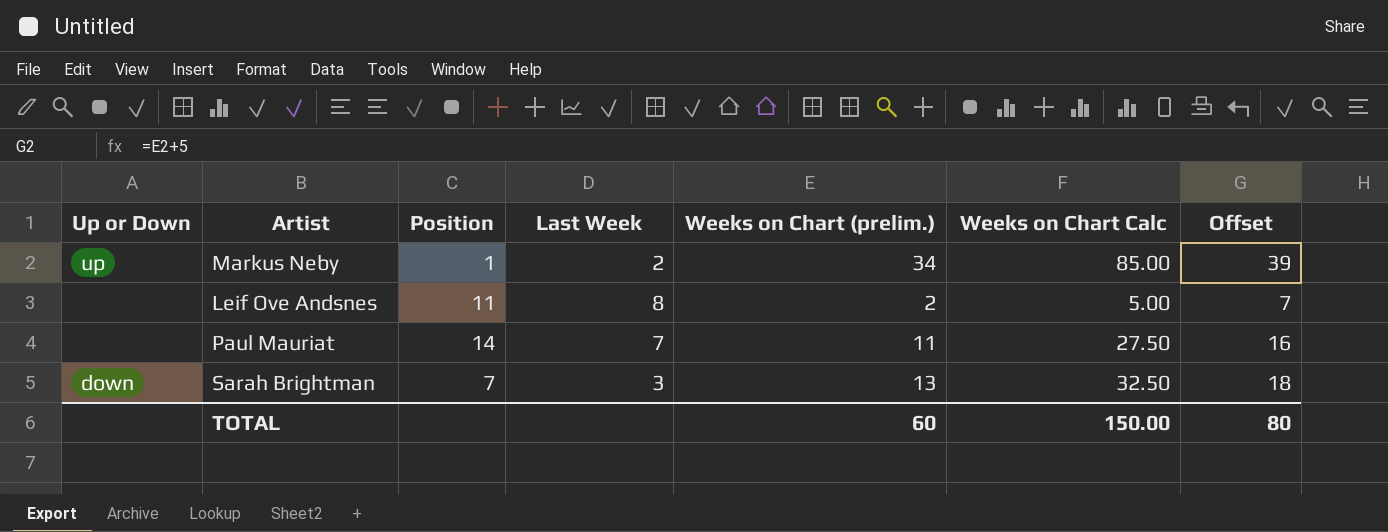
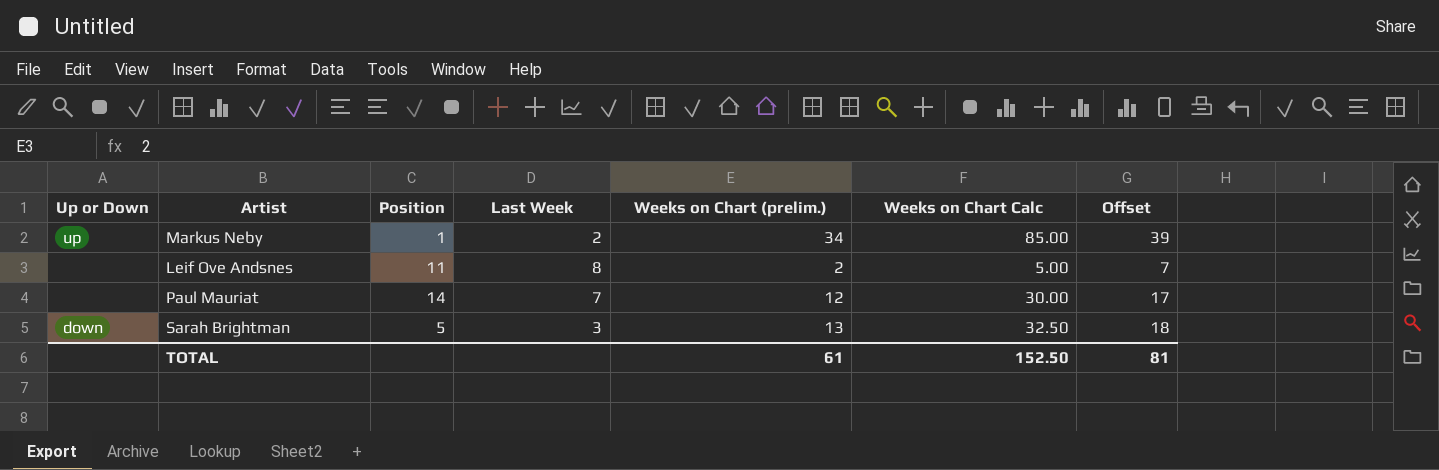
Paul Mauriat | Weeks on Chart (prelim.): 11 -> 12
Paul Mauriat | Weeks on Chart Calc: 27.50 -> 30.00
Paul Mauriat | Offset: 16 -> 17
Sarah Brightman | Position: 7 -> 5
TOTAL | Weeks on Chart (prelim.): 60 -> 61
TOTAL | Weeks on Chart Calc: 150.00 -> 152.50
TOTAL | Offset: 80 -> 81

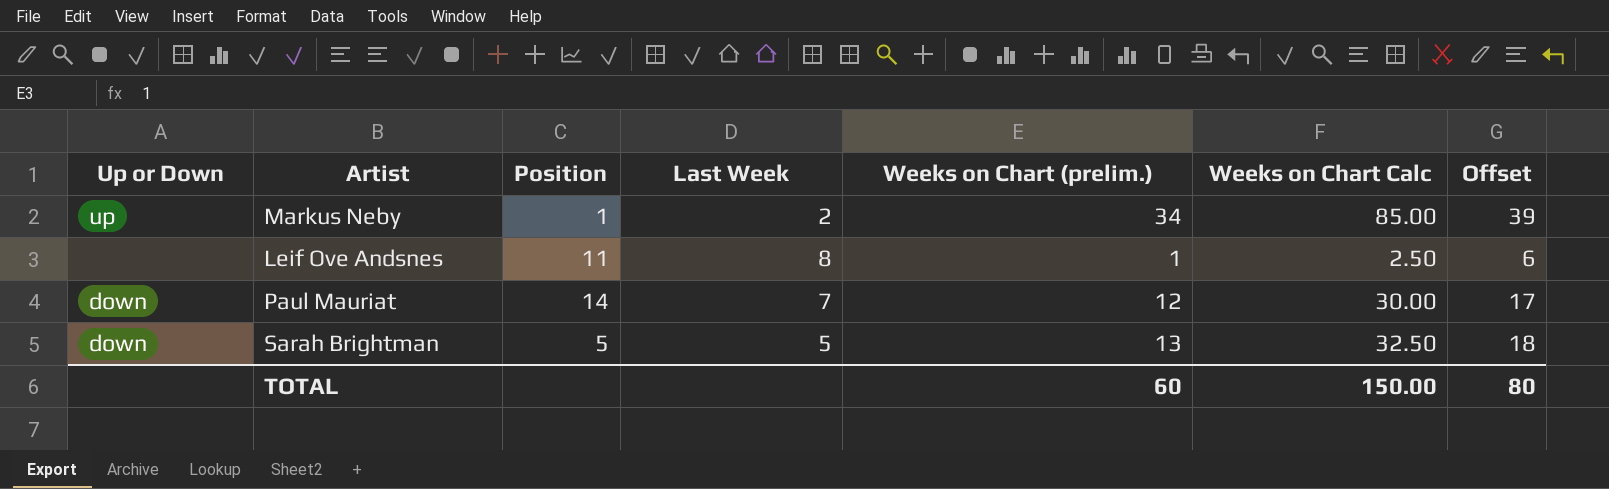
Leif Ove Andsnes | Weeks on Chart (prelim.): 2 -> 1
Leif Ove Andsnes | Weeks on Chart Calc: 5.00 -> 2.50
Leif Ove Andsnes | Offset: 7 -> 6
Paul Mauriat | Up or Down: none -> down
Sarah Brightman | Last Week: 3 -> 5
TOTAL | Weeks on Chart (prelim.): 61 -> 60
TOTAL | Weeks on Chart Calc: 152.50 -> 150.00
TOTAL | Offset: 81 -> 80

